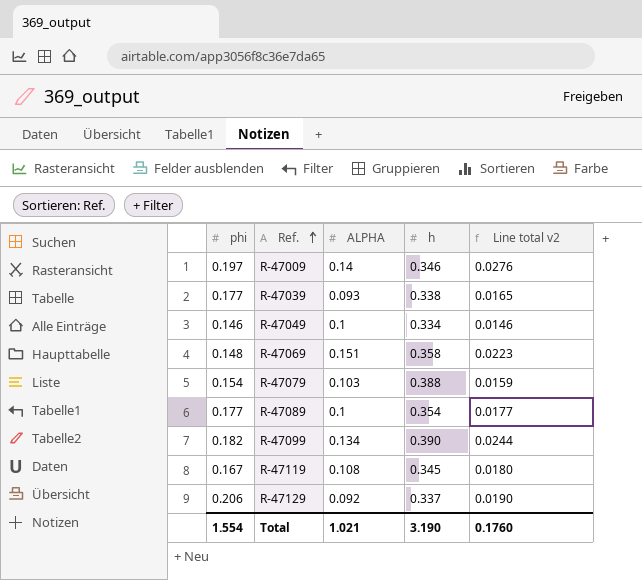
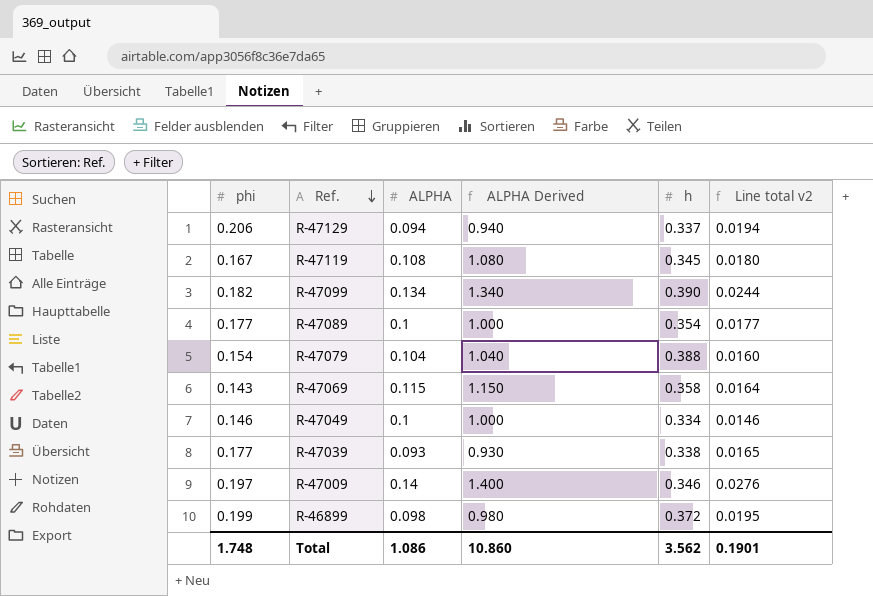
row order: Ref. ascending -> Ref. descending
column ALPHA Derived | formula: none -> [ALPHA] * 10
R-47129 | ALPHA: 0.092 -> 0.094
R-47129 | Line total v2: 0.0190 -> 0.0194
R-47079 | ALPHA: 0.103 -> 0.104
R-47079 | Line total v2: 0.0159 -> 0.0160
R-47069 | phi: 0.148 -> 0.143
R-47069 | ALPHA: 0.151 -> 0.115
R-47069 | Line total v2: 0.0223 -> 0.0164
row R-46899: none -> 0.199 | 0.098 | 0.980 | 0.372 | 0.0195
Total | phi: 1.554 -> 1.748
Total | ALPHA: 1.021 -> 1.086
Total | h: 3.190 -> 3.562
Total | Line total v2: 0.1760 -> 0.1901

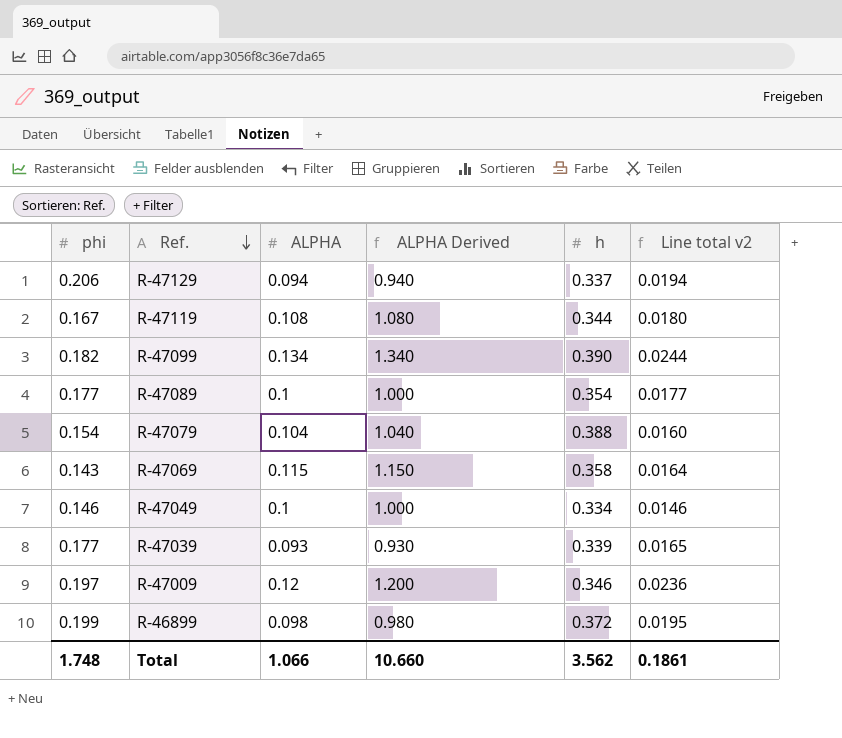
R-47119 | h: 0.345 -> 0.344
R-47039 | h: 0.338 -> 0.339
R-47009 | ALPHA: 0.14 -> 0.12
R-47009 | ALPHA Derived: 1.400 -> 1.200
R-47009 | Line total v2: 0.0276 -> 0.0236
Total | ALPHA: 1.086 -> 1.066
Total | ALPHA Derived: 10.860 -> 10.660
Total | Line total v2: 0.1901 -> 0.1861

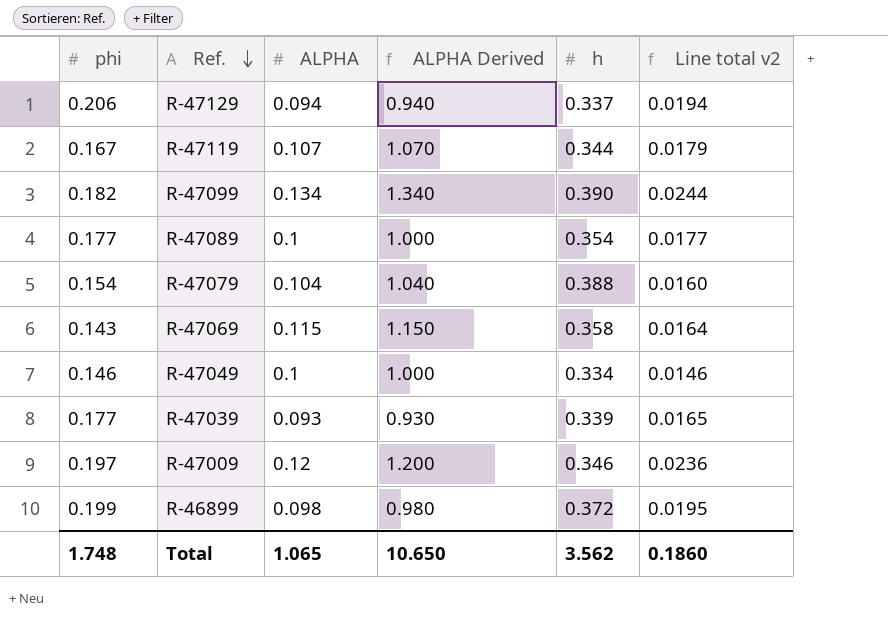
R-47119 | ALPHA: 0.108 -> 0.107
R-47119 | ALPHA Derived: 1.080 -> 1.070
R-47119 | Line total v2: 0.0180 -> 0.0179
Total | ALPHA: 1.066 -> 1.065
Total | ALPHA Derived: 10.660 -> 10.650
Total | Line total v2: 0.1861 -> 0.1860

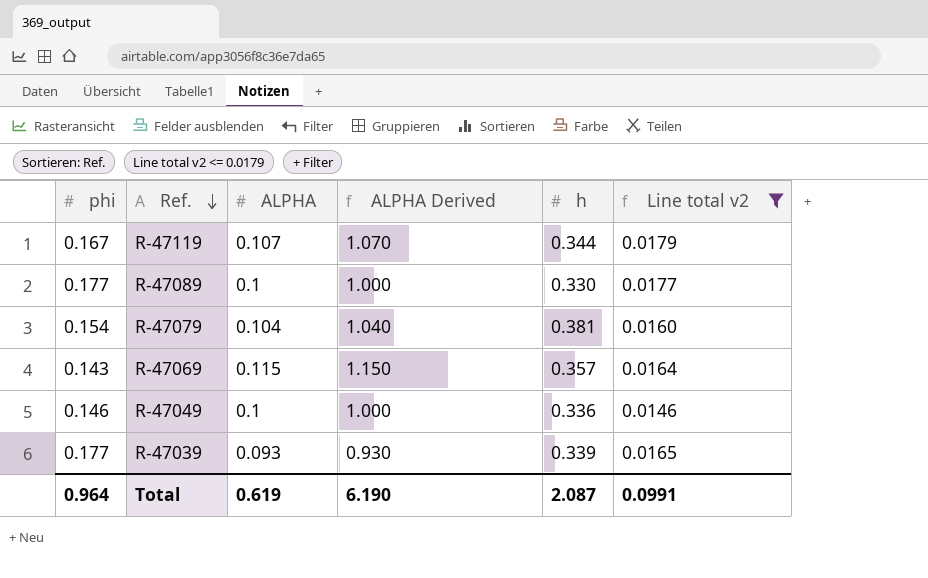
filter: none -> Line total v2 <= 0.0179
R-47089 | h: 0.354 -> 0.330
R-47079 | h: 0.388 -> 0.381
R-47069 | h: 0.358 -> 0.357
R-47049 | h: 0.334 -> 0.336
Total | phi: 1.748 -> 0.964
Total | ALPHA: 1.065 -> 0.619
Total | ALPHA Derived: 10.650 -> 6.190
Total | h: 3.562 -> 2.087
Total | Line total v2: 0.1860 -> 0.0991

